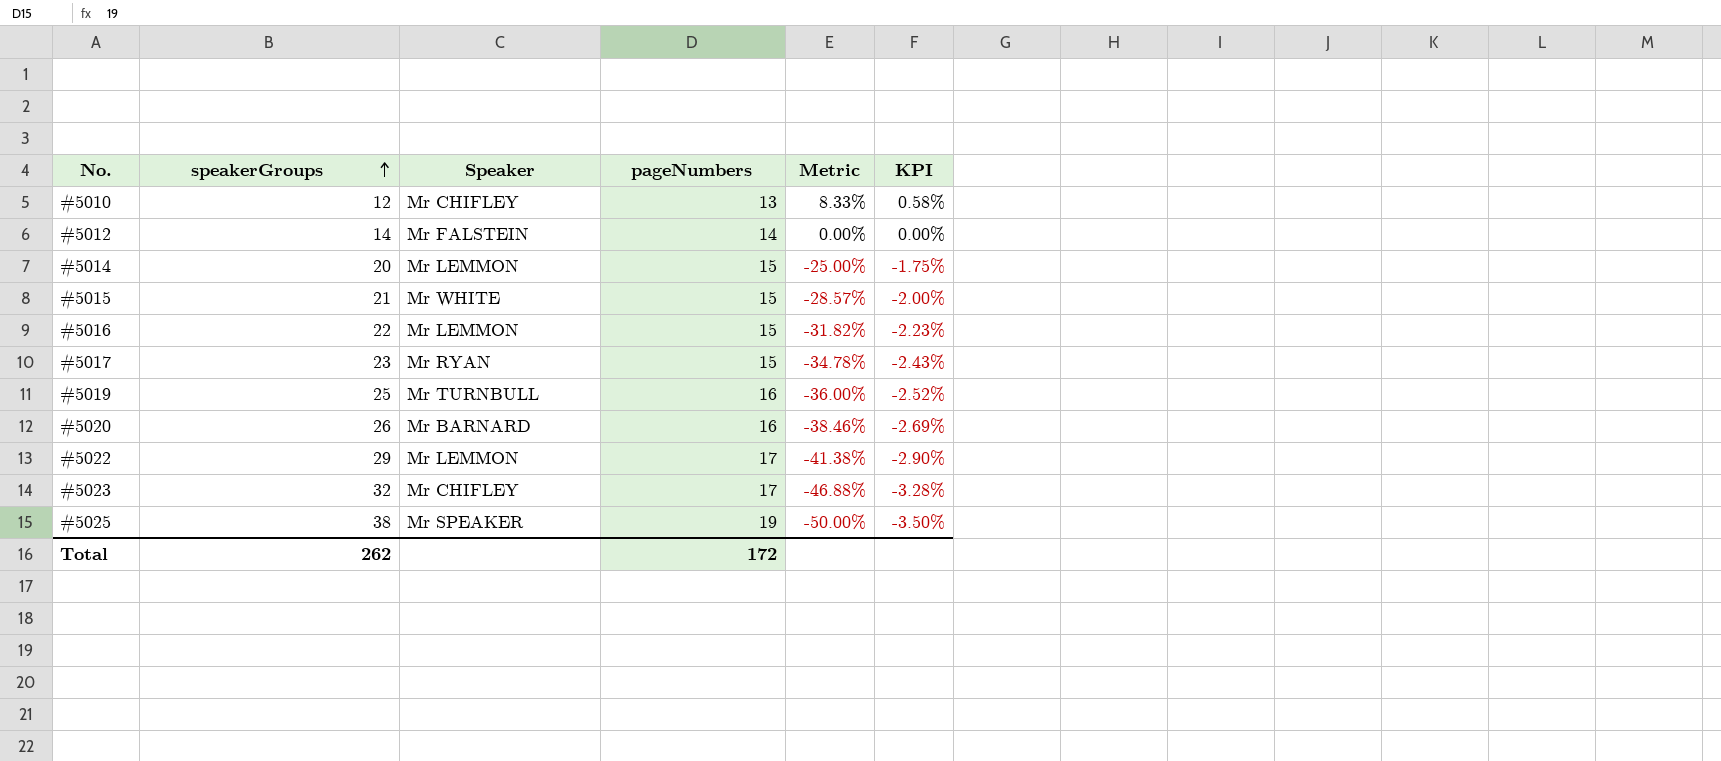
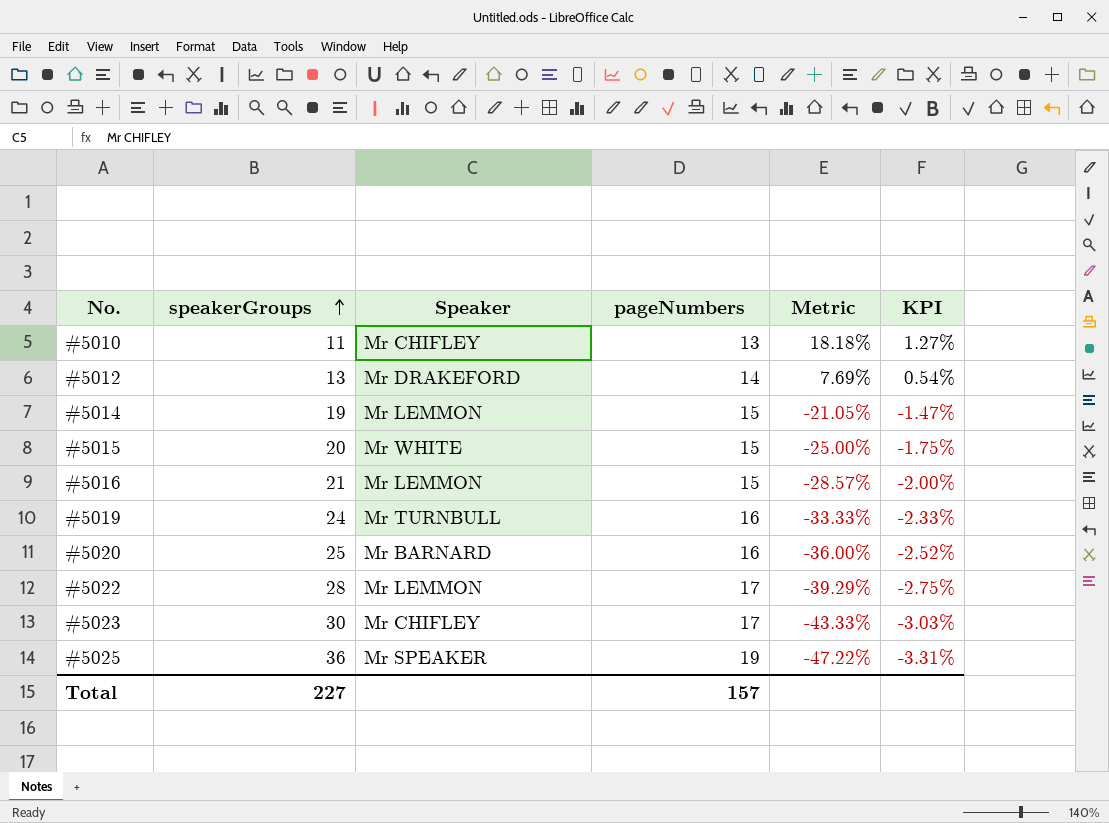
row #5017: 23 | Mr RYAN | 15 | -34.78% | -2.43% -> none
#5010 | speakerGroups: 12 -> 11
#5010 | Metric: 8.33% -> 18.18%
#5010 | KPI: 0.58% -> 1.27%
#5012 | speakerGroups: 14 -> 13
#5012 | Speaker: Mr FALSTEIN -> Mr DRAKEFORD
#5012 | Metric: 0.00% -> 7.69%
#5012 | KPI: 0.00% -> 0.54%
#5014 | speakerGroups: 20 -> 19
#5014 | Metric: -25.00% -> -21.05%
#5014 | KPI: -1.75% -> -1.47%
#5015 | speakerGroups: 21 -> 20
#5015 | Metric: -28.57% -> -25.00%
#5015 | KPI: -2.00% -> -1.75%
#5016 | speakerGroups: 22 -> 21
#5016 | Metric: -31.82% -> -28.57%
#5016 | KPI: -2.23% -> -2.00%
#5019 | speakerGroups: 25 -> 24
#5019 | Metric: -36.00% -> -33.33%
#5019 | KPI: -2.52% -> -2.33%
#5020 | speakerGroups: 26 -> 25
#5020 | Metric: -38.46% -> -36.00%
#5020 | KPI: -2.69% -> -2.52%
#5022 | speakerGroups: 29 -> 28
#5022 | Metric: -41.38% -> -39.29%
#5022 | KPI: -2.90% -> -2.75%
#5023 | speakerGroups: 32 -> 30
#5023 | Metric: -46.88% -> -43.33%
#5023 | KPI: -3.28% -> -3.03%
#5025 | speakerGroups: 38 -> 36
#5025 | Metric: -50.00% -> -47.22%
#5025 | KPI: -3.50% -> -3.31%
Total | speakerGroups: 262 -> 227
Total | pageNumbers: 172 -> 157

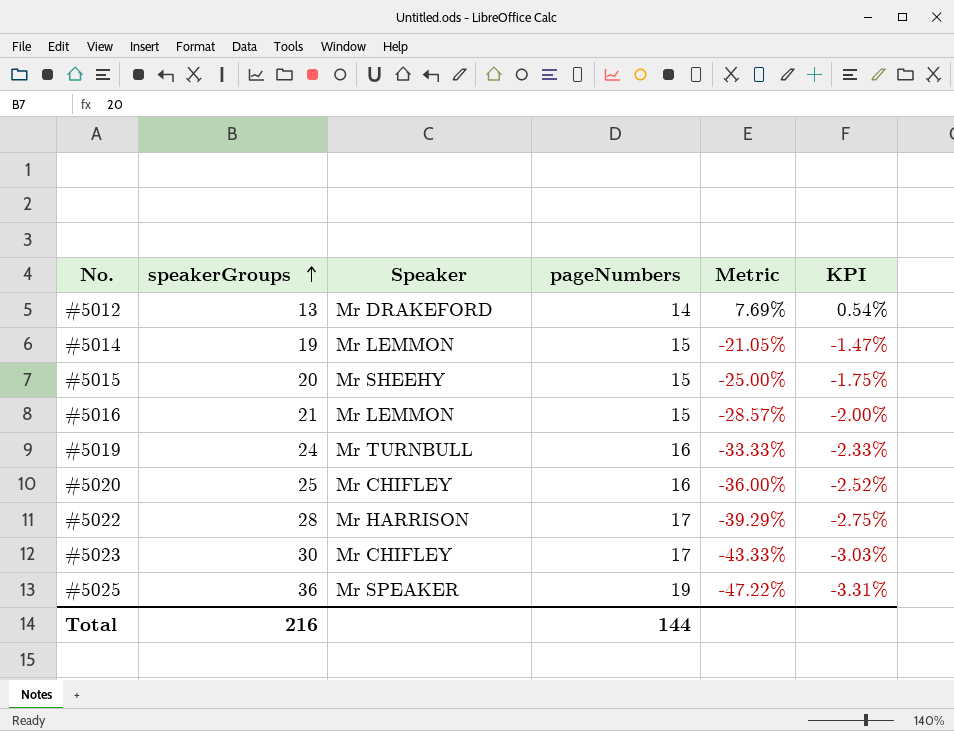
row #5010: 11 | Mr CHIFLEY | 13 | 18.18% | 1.27% -> none
#5015 | Speaker: Mr WHITE -> Mr SHEEHY
#5020 | Speaker: Mr BARNARD -> Mr CHIFLEY
#5022 | Speaker: Mr LEMMON -> Mr HARRISON
Total | speakerGroups: 227 -> 216
Total | pageNumbers: 157 -> 144

